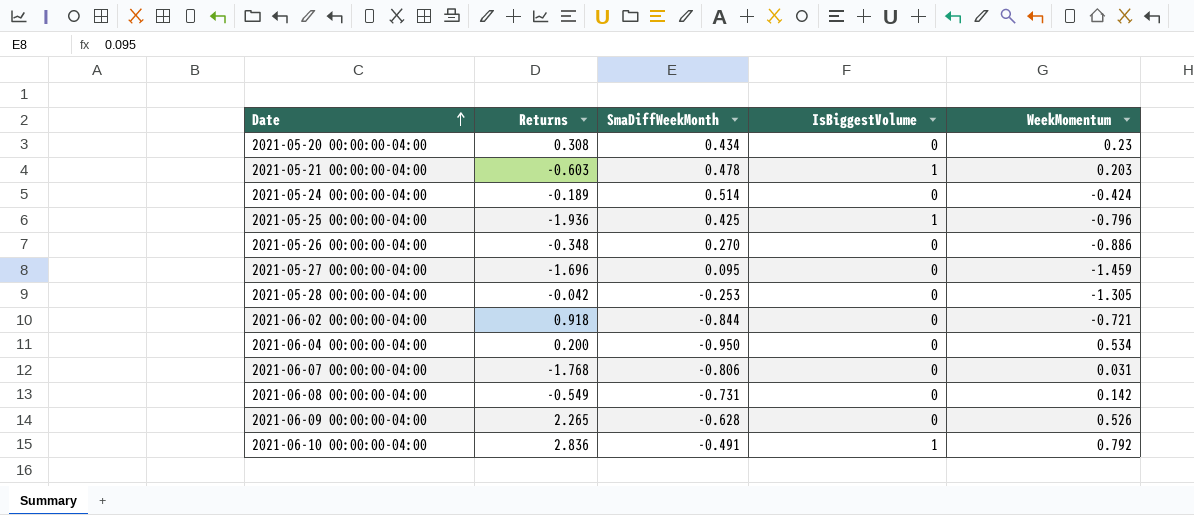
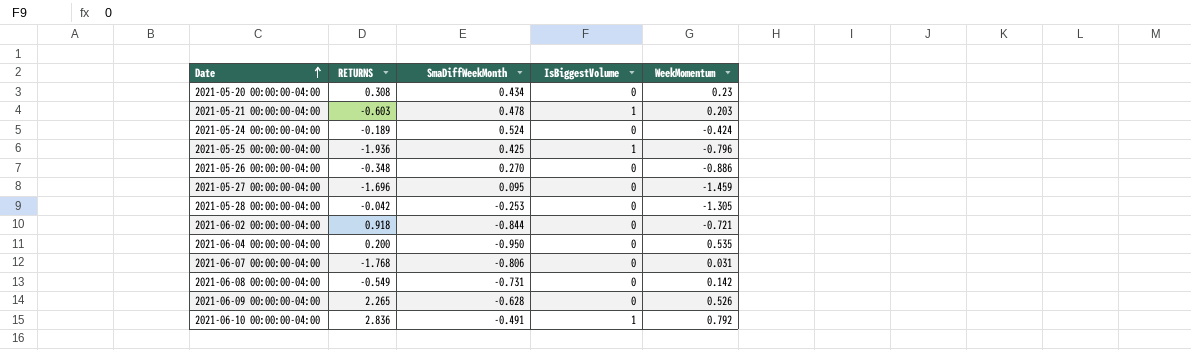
column name: Returns -> RETURNS
2021-05-24 00:00:00-04:00 | SmaDiffWeekMonth: 0.514 -> 0.524
2021-06-04 00:00:00-04:00 | WeekMomentum: 0.534 -> 0.535

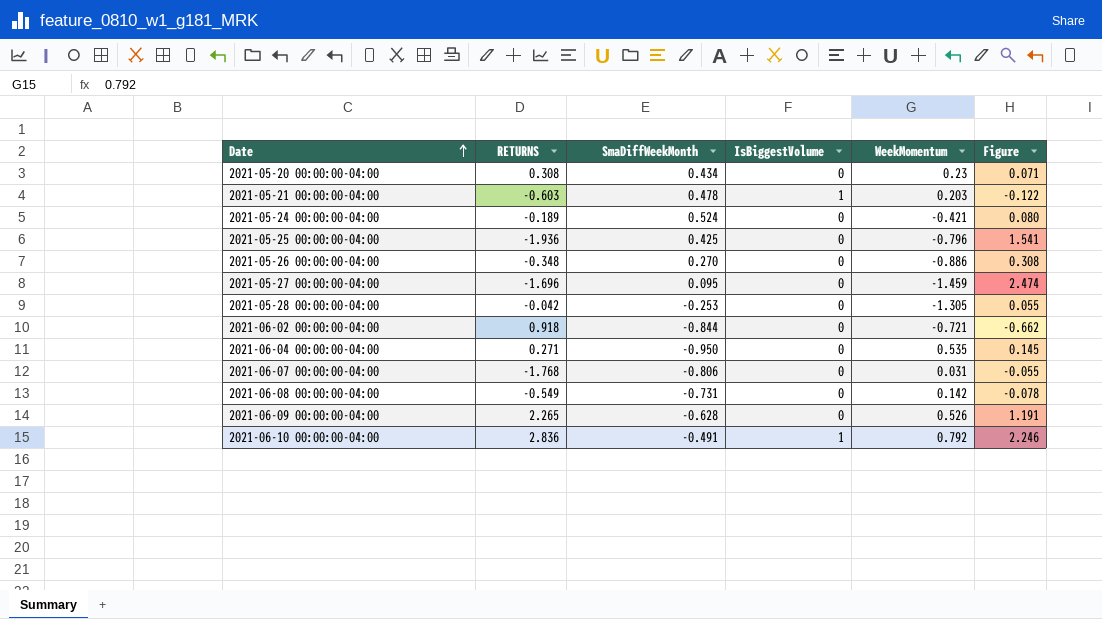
column Figure | formula: none -> [RETURNS] * [WeekMomentum]
2021-05-24 00:00:00-04:00 | WeekMomentum: -0.424 -> -0.421
2021-05-25 00:00:00-04:00 | IsBiggestVolume: 1 -> 0
2021-06-04 00:00:00-04:00 | RETURNS: 0.200 -> 0.271

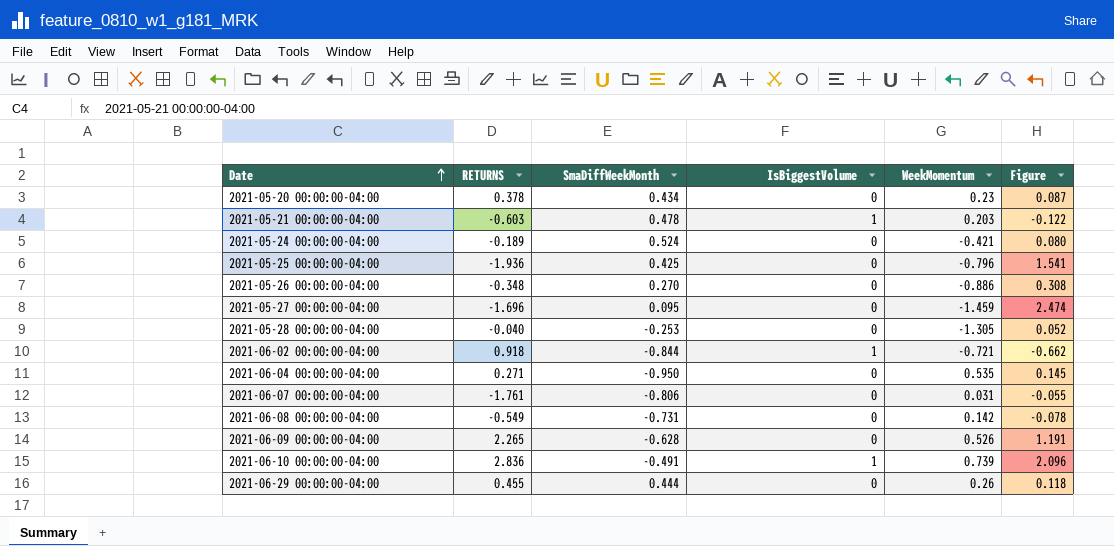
2021-05-20 00:00:00-04:00 | RETURNS: 0.308 -> 0.378
2021-05-20 00:00:00-04:00 | Figure: 0.071 -> 0.087
2021-05-28 00:00:00-04:00 | RETURNS: -0.042 -> -0.040
2021-05-28 00:00:00-04:00 | Figure: 0.055 -> 0.052
2021-06-02 00:00:00-04:00 | IsBiggestVolume: 0 -> 1
2021-06-07 00:00:00-04:00 | RETURNS: -1.768 -> -1.761
2021-06-10 00:00:00-04:00 | WeekMomentum: 0.792 -> 0.739
2021-06-10 00:00:00-04:00 | Figure: 2.246 -> 2.096
row 2021-06-29 00:00:00-04:00: none -> 0.455 | 0.444 | 0 | 0.26 | 0.118

